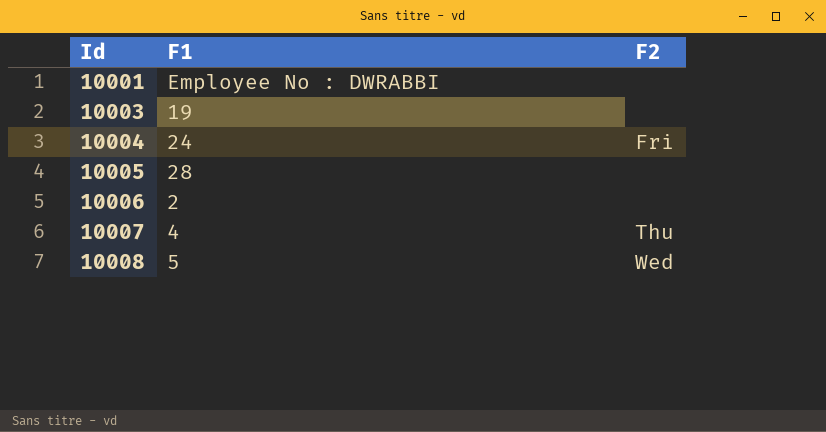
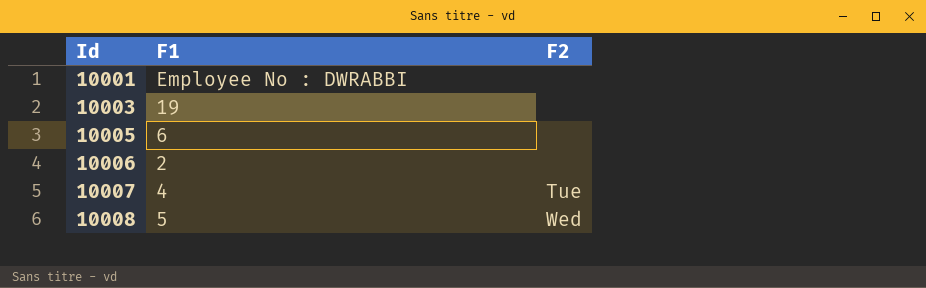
row 10004: 24 | Fri -> none
10005 | F1: 28 -> 6
10007 | F2: Thu -> Tue

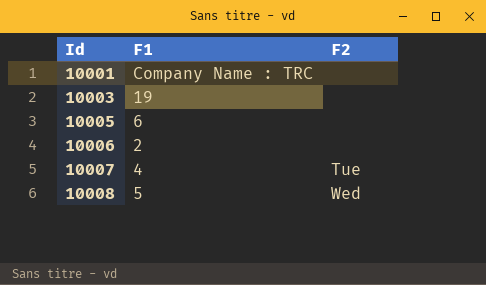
10001 | F1: Employee No : DWRABBI -> Company Name : TRC

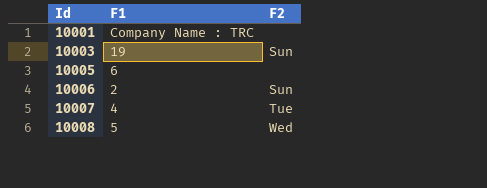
10003 | F2: none -> Sun
10006 | F2: none -> Sun

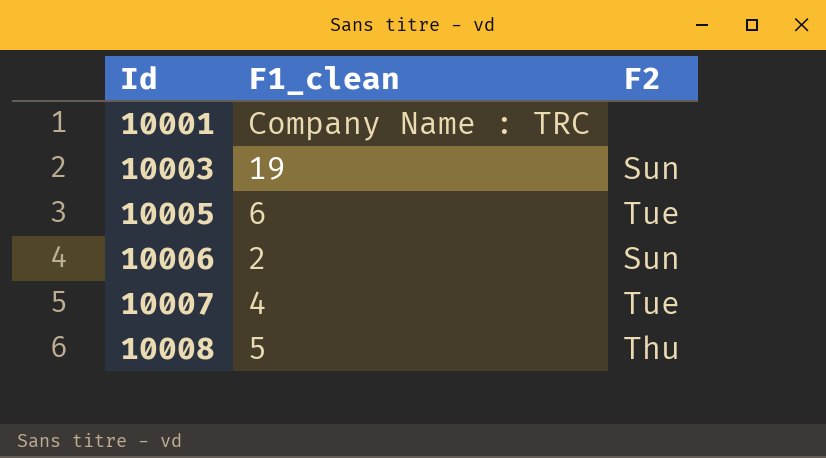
column name: F1 -> F1_clean
10005 | F2: none -> Tue
10008 | F2: Wed -> Thu

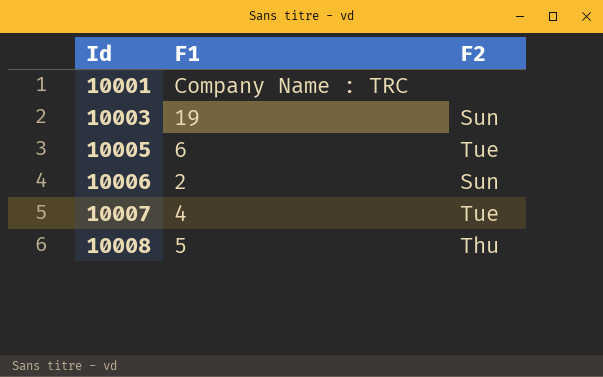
column name: F1_clean -> F1

